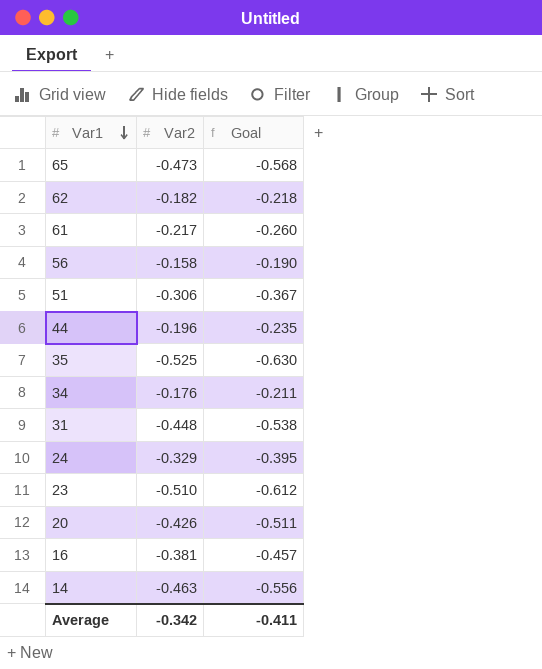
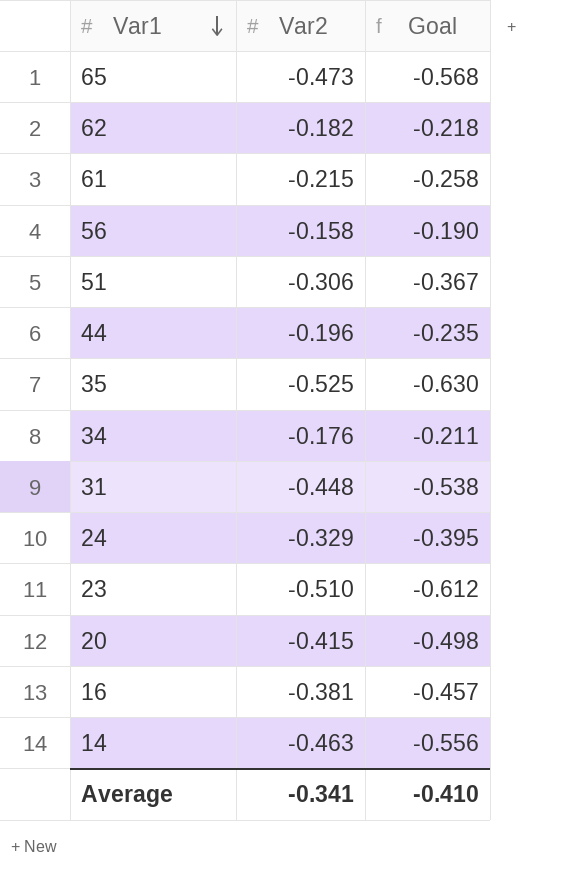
61 | Var2: -0.217 -> -0.215
61 | Goal: -0.260 -> -0.258
20 | Var2: -0.426 -> -0.415
20 | Goal: -0.511 -> -0.498
Average | Var2: -0.342 -> -0.341
Average | Goal: -0.411 -> -0.410

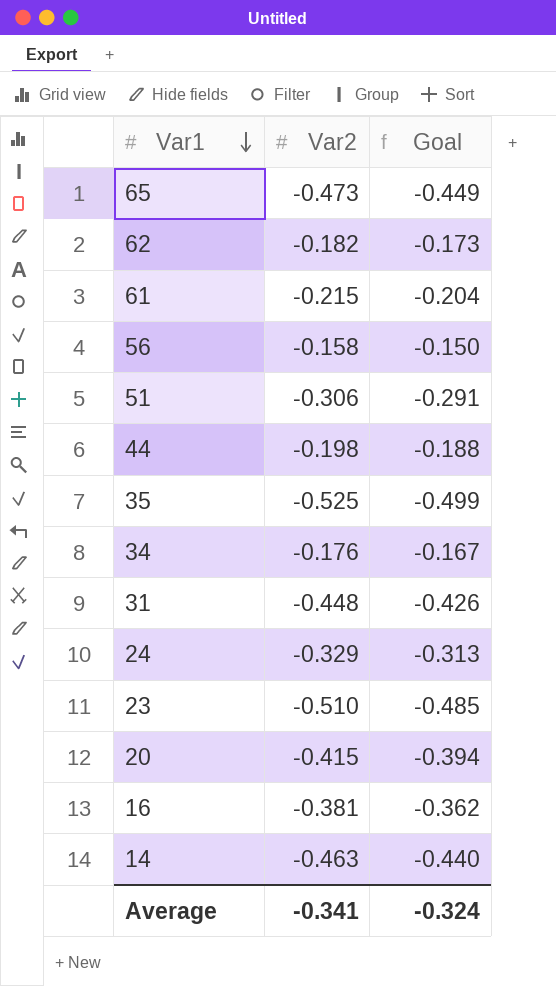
column Goal | formula: [Var2] * 1.2 -> [Var2] * 0.95
44 | Var2: -0.196 -> -0.198
Average | Goal: -0.410 -> -0.324

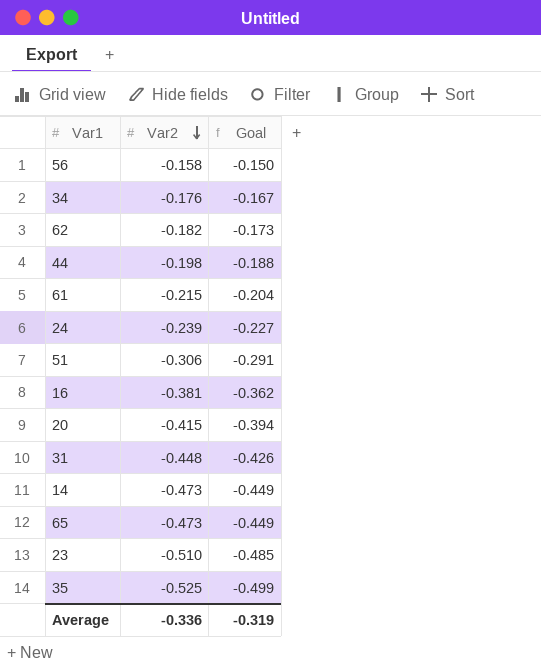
row order: Var1 descending -> Var2 descending
24 | Var2: -0.329 -> -0.239
24 | Goal: -0.313 -> -0.227
14 | Var2: -0.463 -> -0.473
14 | Goal: -0.440 -> -0.449
Average | Var2: -0.341 -> -0.336
Average | Goal: -0.324 -> -0.319

